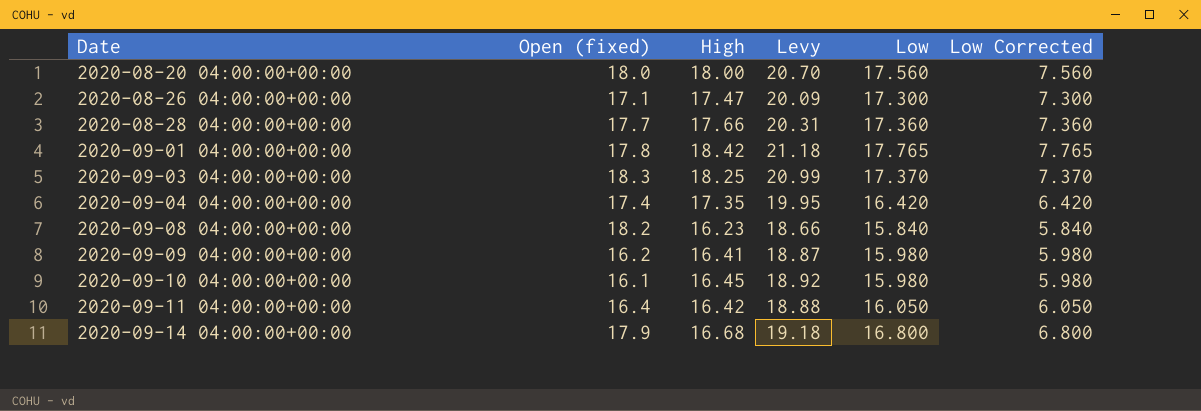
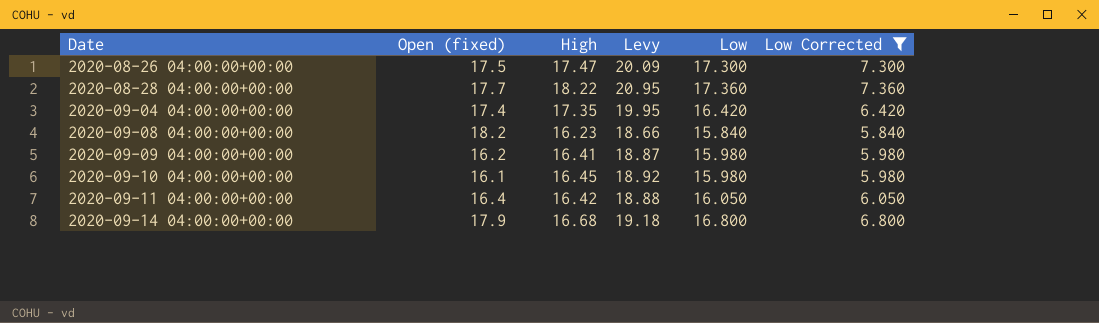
filter: none -> Low Corrected <= 7.360
2020-08-26 04:00:00+00:00 | Open (fixed): 17.1 -> 17.5
2020-08-28 04:00:00+00:00 | High: 17.66 -> 18.22
2020-08-28 04:00:00+00:00 | Levy: 20.31 -> 20.95

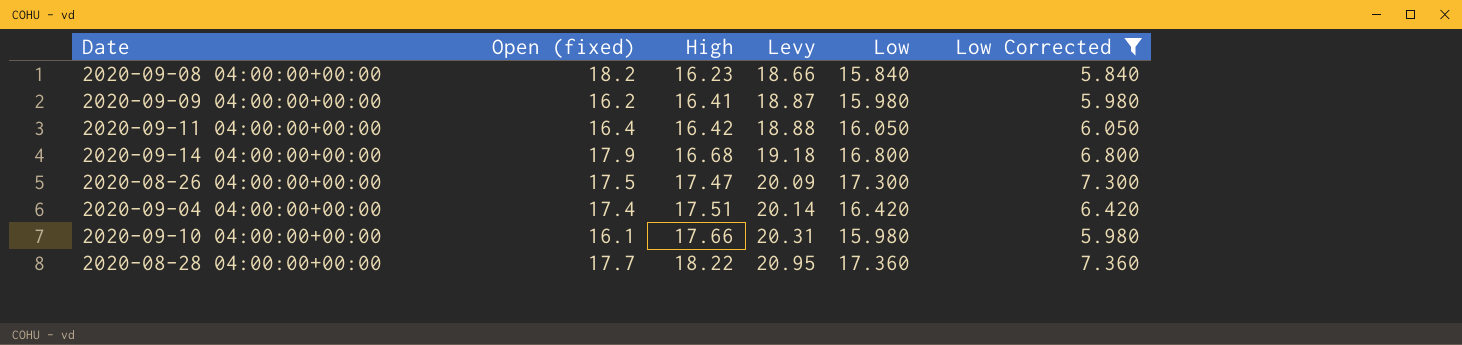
row order: Date ascending -> High ascending
2020-09-04 04:00:00+00:00 | High: 17.35 -> 17.51
2020-09-04 04:00:00+00:00 | Levy: 19.95 -> 20.14
2020-09-10 04:00:00+00:00 | High: 16.45 -> 17.66
2020-09-10 04:00:00+00:00 | Levy: 18.92 -> 20.31

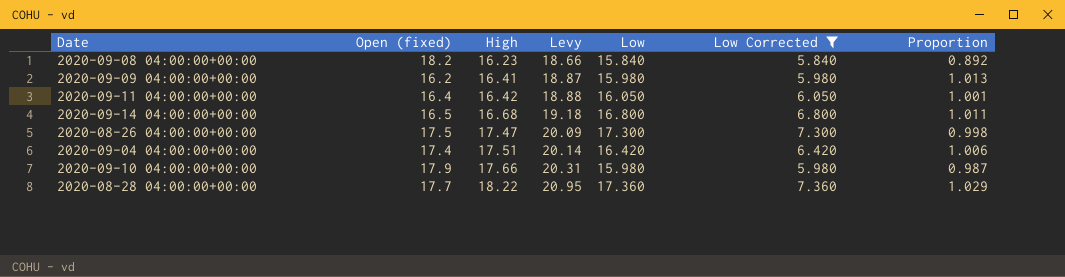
column Proportion | formula: none -> [High] / [Open (fixed)]
2020-09-14 04:00:00+00:00 | Open (fixed): 17.9 -> 16.5
2020-09-10 04:00:00+00:00 | Open (fixed): 16.1 -> 17.9

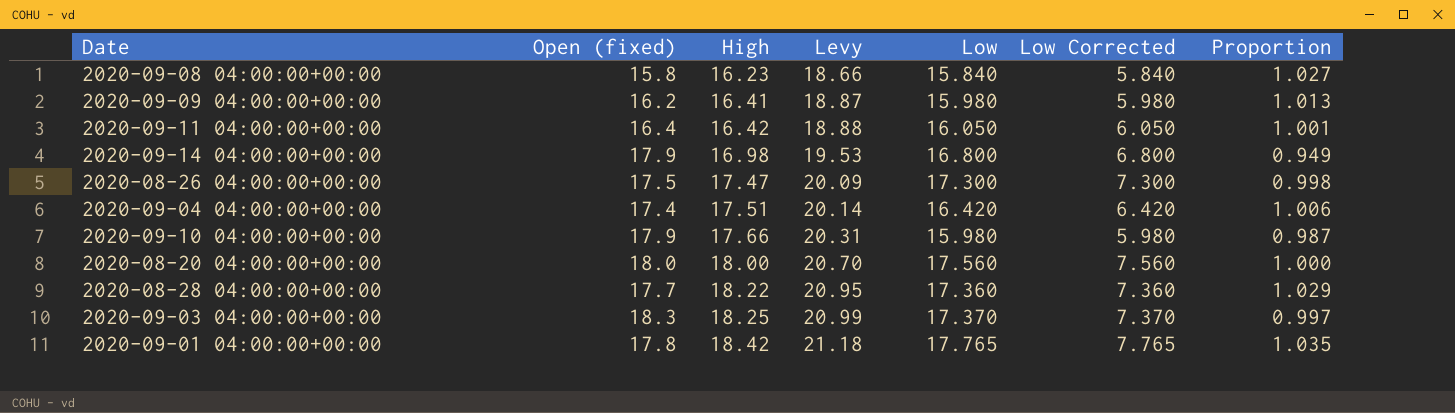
filter: Low Corrected <= 7.360 -> none
2020-09-08 04:00:00+00:00 | Open (fixed): 18.2 -> 15.8
2020-09-08 04:00:00+00:00 | Proportion: 0.892 -> 1.027
2020-09-14 04:00:00+00:00 | Open (fixed): 16.5 -> 17.9
2020-09-14 04:00:00+00:00 | High: 16.68 -> 16.98
2020-09-14 04:00:00+00:00 | Levy: 19.18 -> 19.53
2020-09-14 04:00:00+00:00 | Proportion: 1.011 -> 0.949

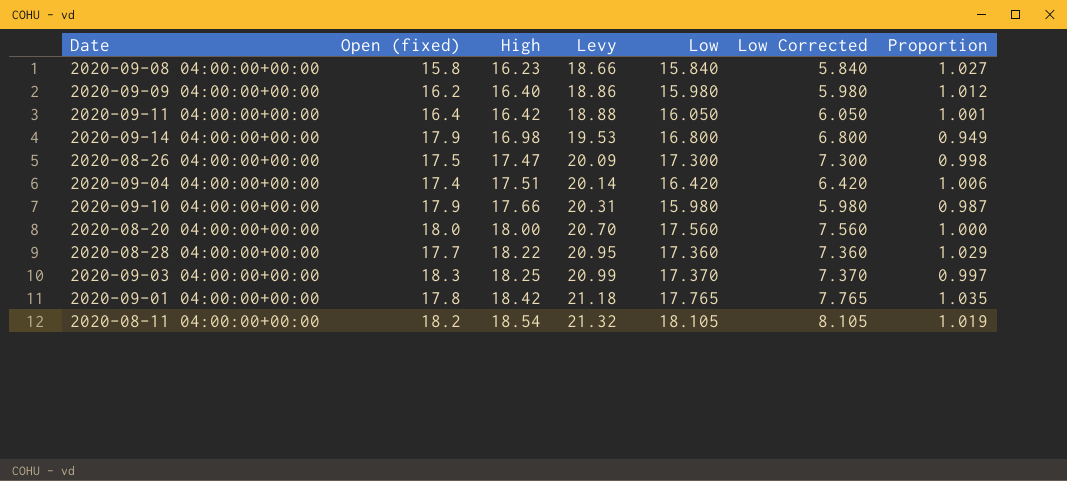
2020-09-09 04:00:00+00:00 | High: 16.41 -> 16.40
2020-09-09 04:00:00+00:00 | Levy: 18.87 -> 18.86
2020-09-09 04:00:00+00:00 | Proportion: 1.013 -> 1.012
row 2020-08-11 04:00:00+00:00: none -> 18.2 | 18.54 | 21.32 | 18.105 | 8.105 | 1.019

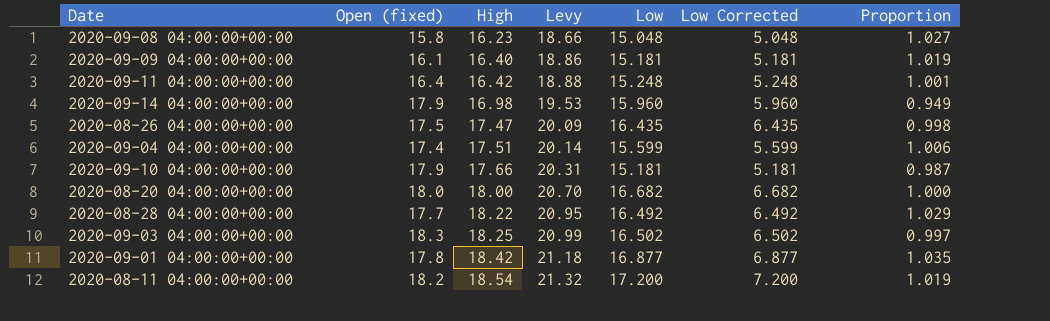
2020-09-08 04:00:00+00:00 | Low: 15.840 -> 15.048
2020-09-08 04:00:00+00:00 | Low Corrected: 5.840 -> 5.048
2020-09-09 04:00:00+00:00 | Open (fixed): 16.2 -> 16.1
2020-09-09 04:00:00+00:00 | Low: 15.980 -> 15.181
2020-09-09 04:00:00+00:00 | Low Corrected: 5.980 -> 5.181
2020-09-09 04:00:00+00:00 | Proportion: 1.012 -> 1.019
2020-09-11 04:00:00+00:00 | Low: 16.050 -> 15.248
2020-09-11 04:00:00+00:00 | Low Corrected: 6.050 -> 5.248
2020-09-14 04:00:00+00:00 | Low: 16.800 -> 15.960
2020-09-14 04:00:00+00:00 | Low Corrected: 6.800 -> 5.960
2020-08-26 04:00:00+00:00 | Low: 17.300 -> 16.435
2020-08-26 04:00:00+00:00 | Low Corrected: 7.300 -> 6.435
2020-09-04 04:00:00+00:00 | Low: 16.420 -> 15.599
2020-09-04 04:00:00+00:00 | Low Corrected: 6.420 -> 5.599
2020-09-10 04:00:00+00:00 | Low: 15.980 -> 15.181
2020-09-10 04:00:00+00:00 | Low Corrected: 5.980 -> 5.181
2020-08-20 04:00:00+00:00 | Low: 17.560 -> 16.682
2020-08-20 04:00:00+00:00 | Low Corrected: 7.560 -> 6.682
2020-08-28 04:00:00+00:00 | Low: 17.360 -> 16.492
2020-08-28 04:00:00+00:00 | Low Corrected: 7.360 -> 6.492
2020-09-03 04:00:00+00:00 | Low: 17.370 -> 16.502
2020-09-03 04:00:00+00:00 | Low Corrected: 7.370 -> 6.502
2020-09-01 04:00:00+00:00 | Low: 17.765 -> 16.877
2020-09-01 04:00:00+00:00 | Low Corrected: 7.765 -> 6.877
2020-08-11 04:00:00+00:00 | Low: 18.105 -> 17.200
2020-08-11 04:00:00+00:00 | Low Corrected: 8.105 -> 7.200

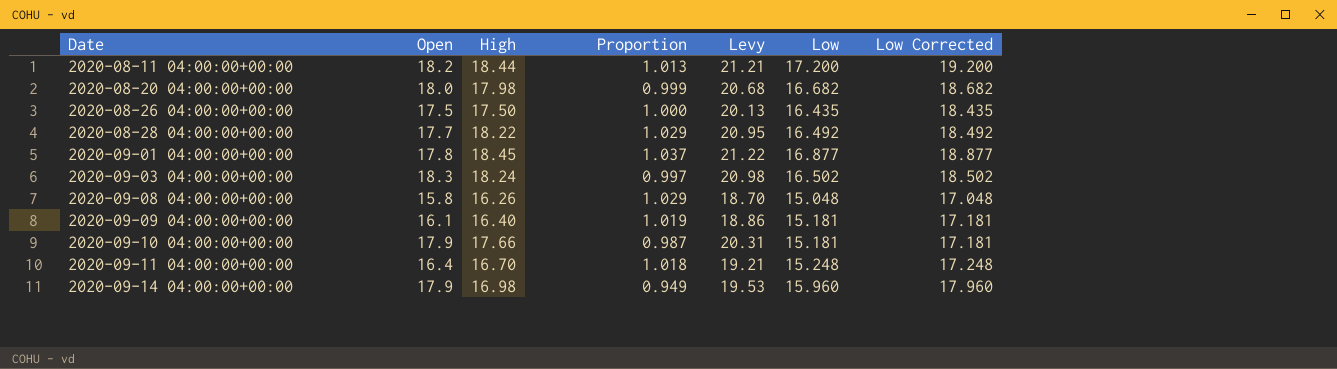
row order: High ascending -> Date ascending
column name: Open (fixed) -> Open
column Proportion | position: 7 -> 4
column Low Corrected | formula: [Low] - 10 -> [Low] + 2
row 2020-09-04 04:00:00+00:00: 17.4 | 17.51 | 20.14 | 15.599 | 5.599 | 1.006 -> none
2020-08-11 04:00:00+00:00 | High: 18.54 -> 18.44
2020-08-11 04:00:00+00:00 | Proportion: 1.019 -> 1.013
2020-08-11 04:00:00+00:00 | Levy: 21.32 -> 21.21
2020-08-20 04:00:00+00:00 | High: 18.00 -> 17.98
2020-08-20 04:00:00+00:00 | Proportion: 1.000 -> 0.999
2020-08-20 04:00:00+00:00 | Levy: 20.70 -> 20.68
2020-08-26 04:00:00+00:00 | High: 17.47 -> 17.50
2020-08-26 04:00:00+00:00 | Proportion: 0.998 -> 1.000
2020-08-26 04:00:00+00:00 | Levy: 20.09 -> 20.13
2020-09-01 04:00:00+00:00 | High: 18.42 -> 18.45
2020-09-01 04:00:00+00:00 | Proportion: 1.035 -> 1.037
2020-09-01 04:00:00+00:00 | Levy: 21.18 -> 21.22
2020-09-03 04:00:00+00:00 | High: 18.25 -> 18.24
2020-09-03 04:00:00+00:00 | Levy: 20.99 -> 20.98
2020-09-08 04:00:00+00:00 | High: 16.23 -> 16.26
2020-09-08 04:00:00+00:00 | Proportion: 1.027 -> 1.029
2020-09-08 04:00:00+00:00 | Levy: 18.66 -> 18.70
2020-09-11 04:00:00+00:00 | High: 16.42 -> 16.70
2020-09-11 04:00:00+00:00 | Proportion: 1.001 -> 1.018
2020-09-11 04:00:00+00:00 | Levy: 18.88 -> 19.21

